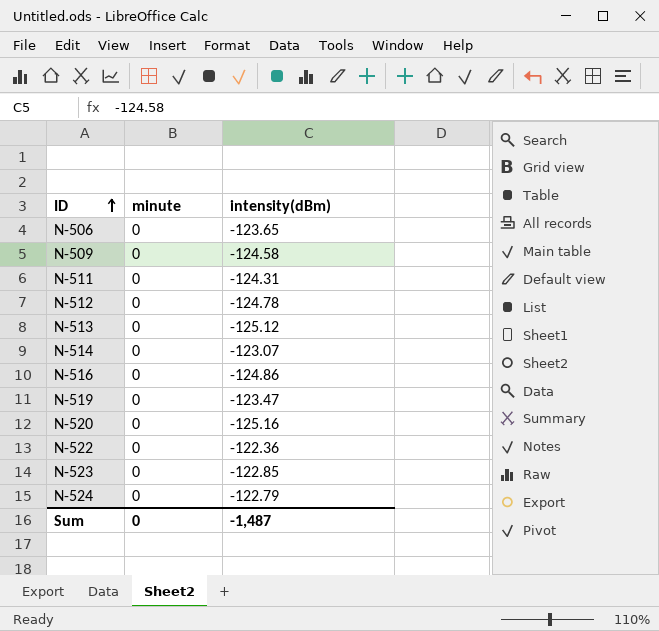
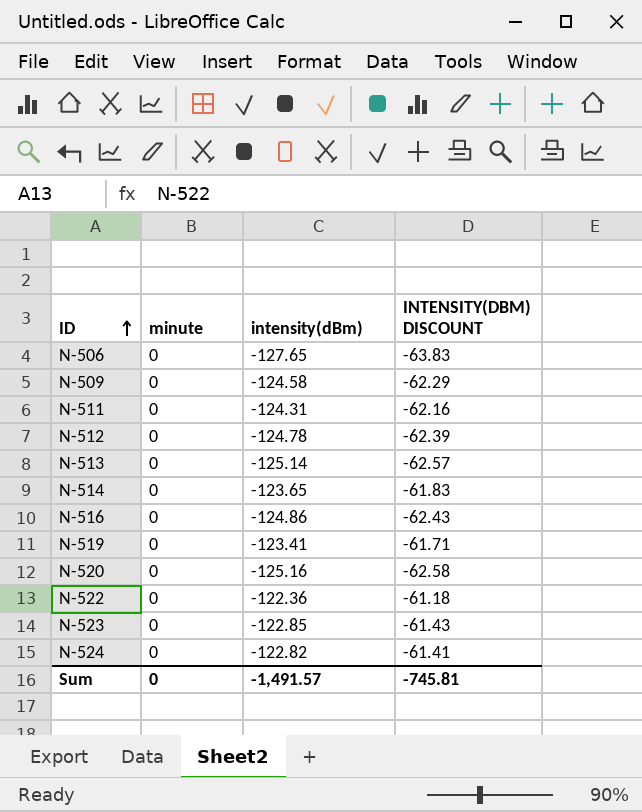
column INTENSITY(DBM) DISCOUNT | formula: none -> [intensity(dBm)] * 0.5
N-506 | intensity(dBm): -123.65 -> -127.65
N-513 | intensity(dBm): -125.12 -> -125.14
N-514 | intensity(dBm): -123.07 -> -123.65
N-519 | intensity(dBm): -123.47 -> -123.41
N-524 | intensity(dBm): -122.79 -> -122.82
Sum | intensity(dBm): -1,487 -> -1,491.57

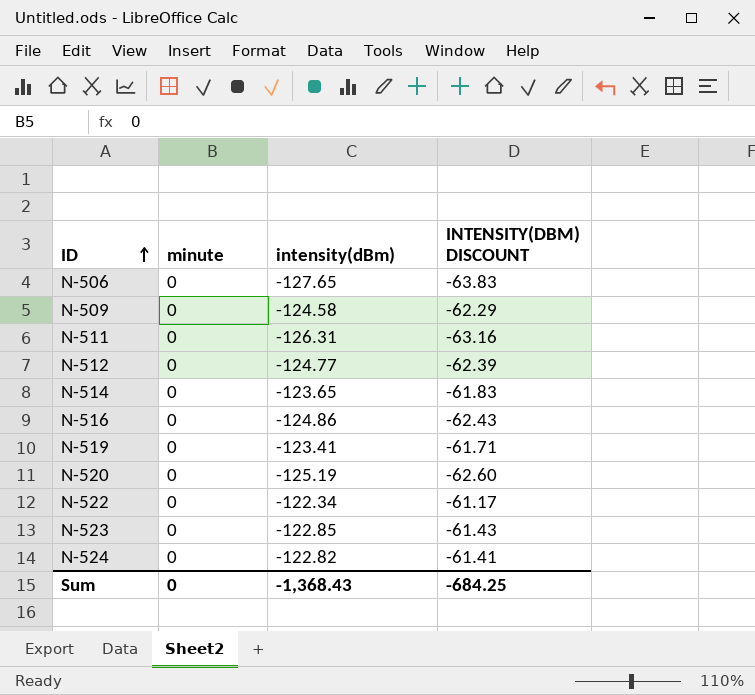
row N-513: 0 | -125.14 | -62.57 -> none
N-511 | intensity(dBm): -124.31 -> -126.31
N-511 | INTENSITY(DBM) DISCOUNT: -62.16 -> -63.16
N-512 | intensity(dBm): -124.78 -> -124.77
N-520 | intensity(dBm): -125.16 -> -125.19
N-520 | INTENSITY(DBM) DISCOUNT: -62.58 -> -62.60
N-522 | intensity(dBm): -122.36 -> -122.34
N-522 | INTENSITY(DBM) DISCOUNT: -61.18 -> -61.17
Sum | intensity(dBm): -1,491.57 -> -1,368.43
Sum | INTENSITY(DBM) DISCOUNT: -745.81 -> -684.25

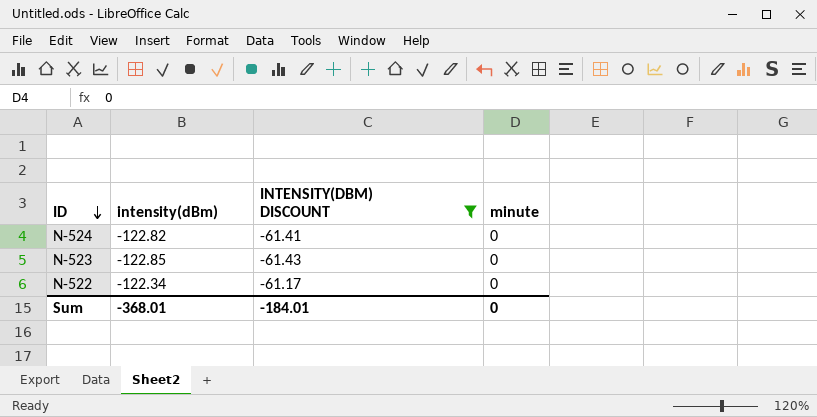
filter: none -> INTENSITY(DBM) DISCOUNT >= -61.43
row order: ID ascending -> ID descending
column minute | position: 2 -> 4
Sum | intensity(dBm): -1,368.43 -> -368.01
Sum | INTENSITY(DBM) DISCOUNT: -684.25 -> -184.01

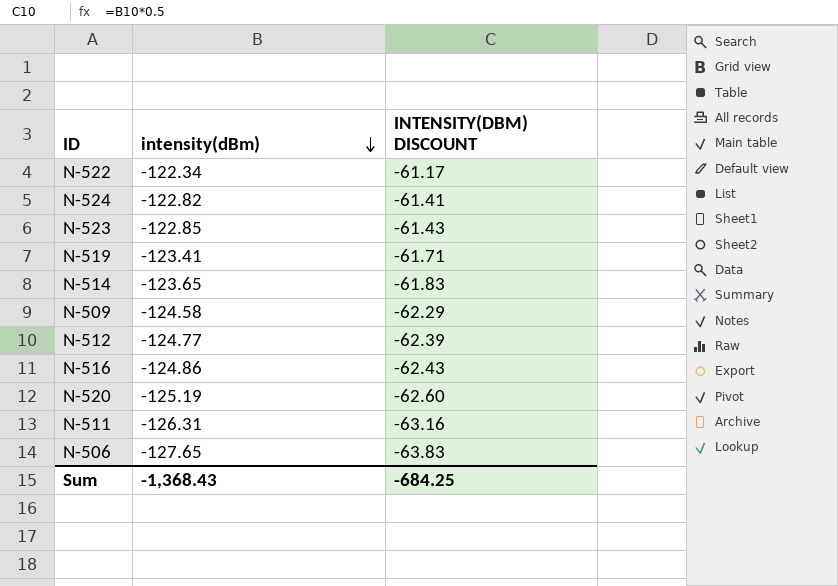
filter: INTENSITY(DBM) DISCOUNT >= -61.43 -> none
row order: ID descending -> intensity(dBm) descending
column minute | position: 4 -> none
Sum | intensity(dBm): -368.01 -> -1,368.43
Sum | INTENSITY(DBM) DISCOUNT: -184.01 -> -684.25

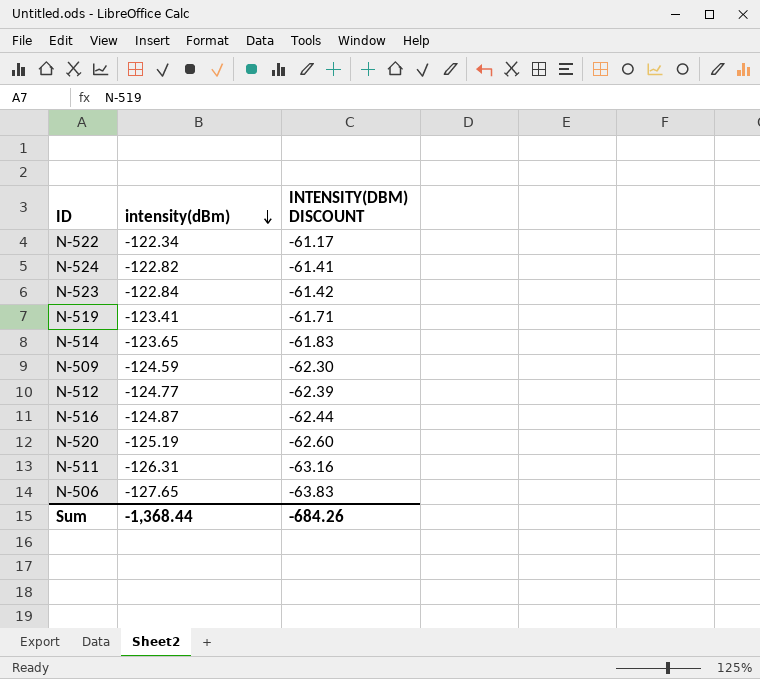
N-523 | intensity(dBm): -122.85 -> -122.84
N-523 | INTENSITY(DBM) DISCOUNT: -61.43 -> -61.42
N-509 | intensity(dBm): -124.58 -> -124.59
N-509 | INTENSITY(DBM) DISCOUNT: -62.29 -> -62.30
N-516 | intensity(dBm): -124.86 -> -124.87
N-516 | INTENSITY(DBM) DISCOUNT: -62.43 -> -62.44
Sum | intensity(dBm): -1,368.43 -> -1,368.44
Sum | INTENSITY(DBM) DISCOUNT: -684.25 -> -684.26

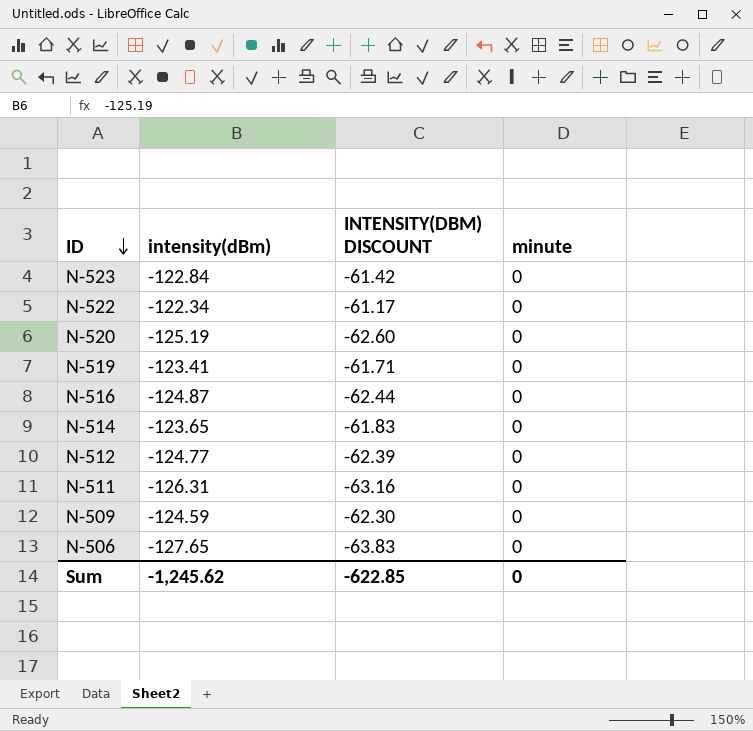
row order: intensity(dBm) descending -> ID descending
column minute | position: none -> 4
row N-524: -122.82 | -61.41 -> none
Sum | intensity(dBm): -1,368.44 -> -1,245.62
Sum | INTENSITY(DBM) DISCOUNT: -684.26 -> -622.85

